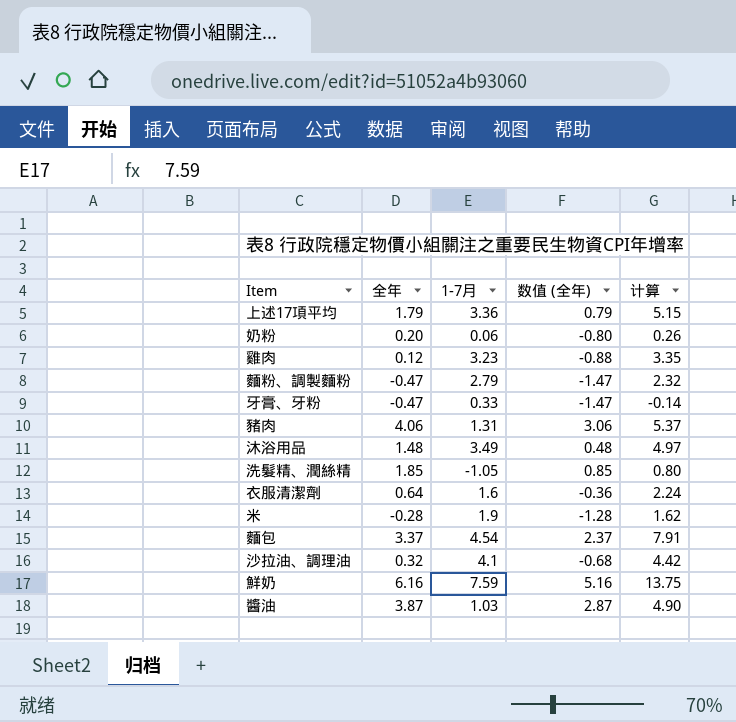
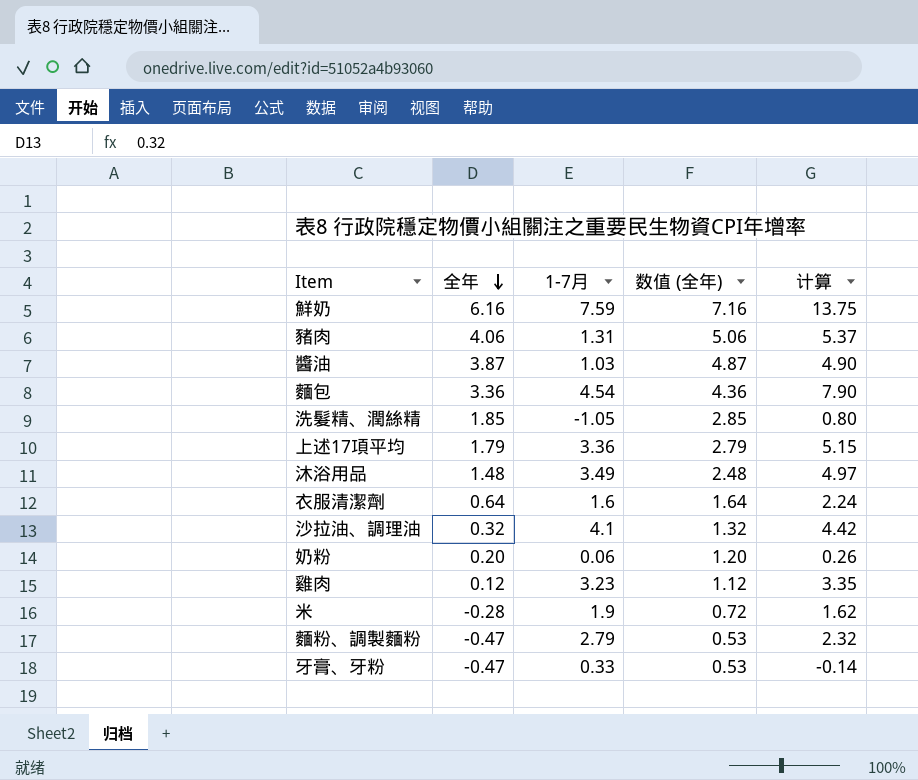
row order: none -> 全年 descending
column 数值 (全年) | formula: [全年] - 1 -> [全年] + 1
麵包 | 全年: 3.37 -> 3.36
麵包 | 计算: 7.91 -> 7.90

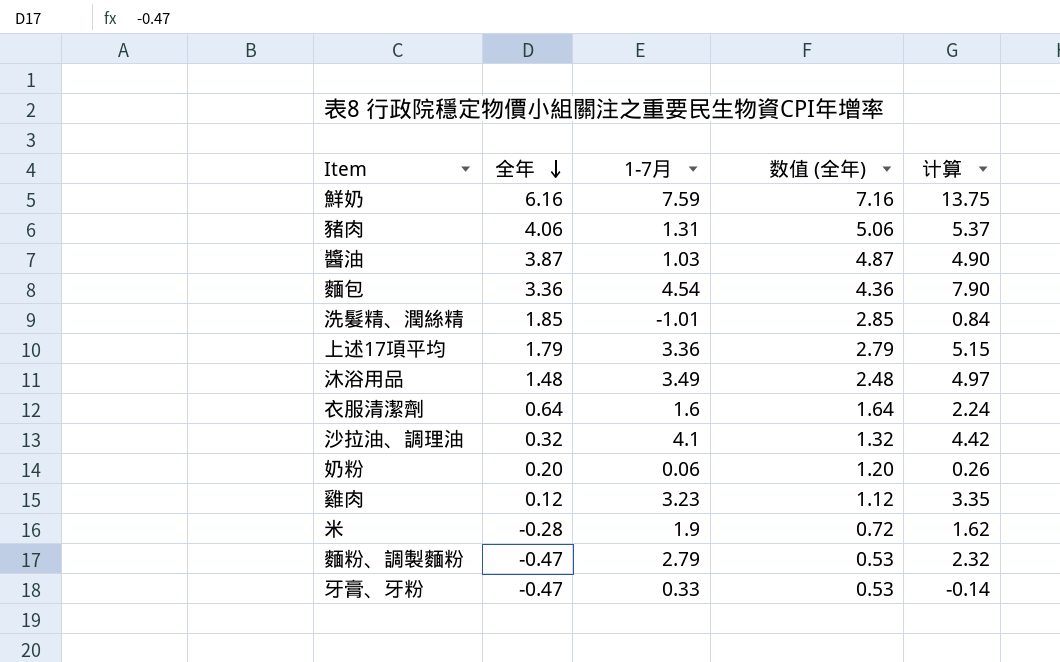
洗髮精、潤絲精 | 1-7月: -1.05 -> -1.01
洗髮精、潤絲精 | 计算: 0.80 -> 0.84

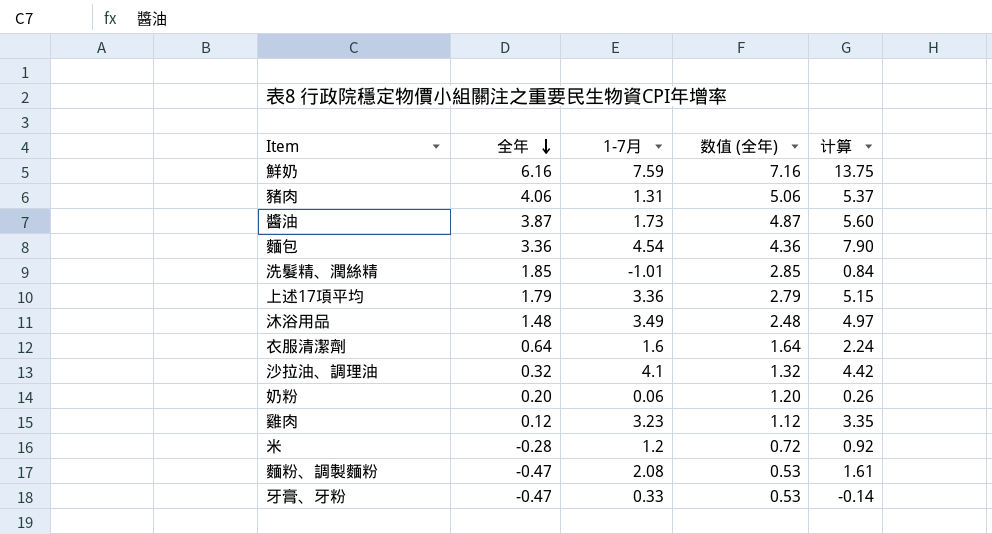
醬油 | 1-7月: 1.03 -> 1.73
醬油 | 计算: 4.90 -> 5.60
米 | 1-7月: 1.9 -> 1.2
米 | 计算: 1.62 -> 0.92
麵粉、調製麵粉 | 1-7月: 2.79 -> 2.08
麵粉、調製麵粉 | 计算: 2.32 -> 1.61

